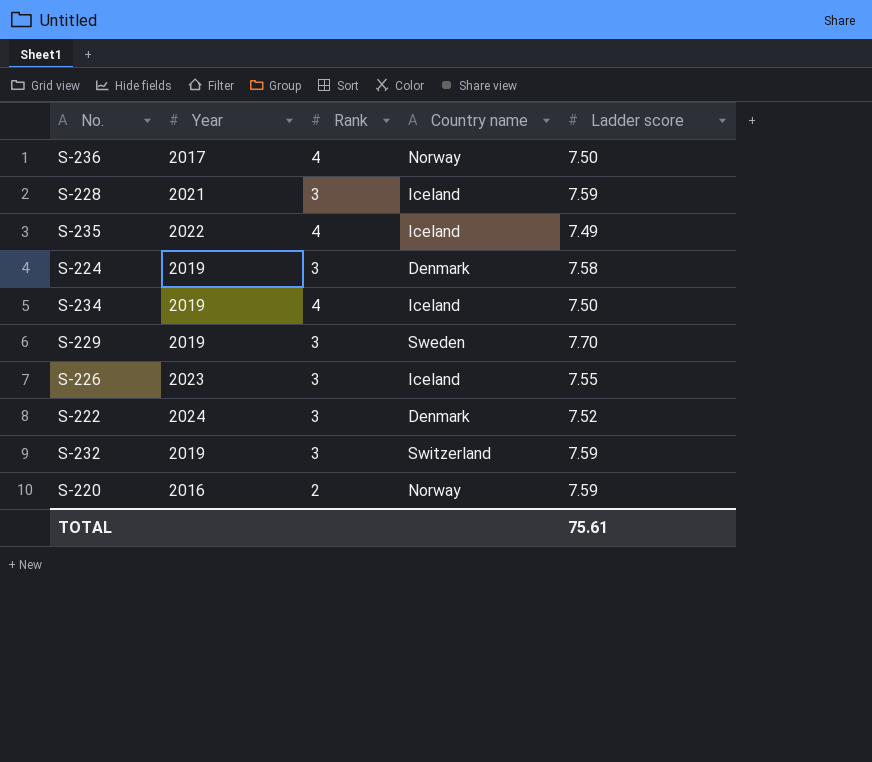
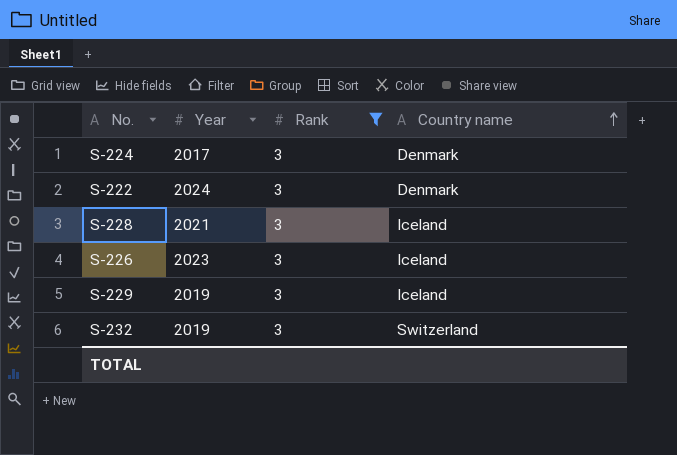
filter: none -> Rank = 3
row order: none -> Country name ascending
column Ladder score | position: 5 -> none
S-224 | Year: 2019 -> 2017
S-229 | Country name: Sweden -> Iceland

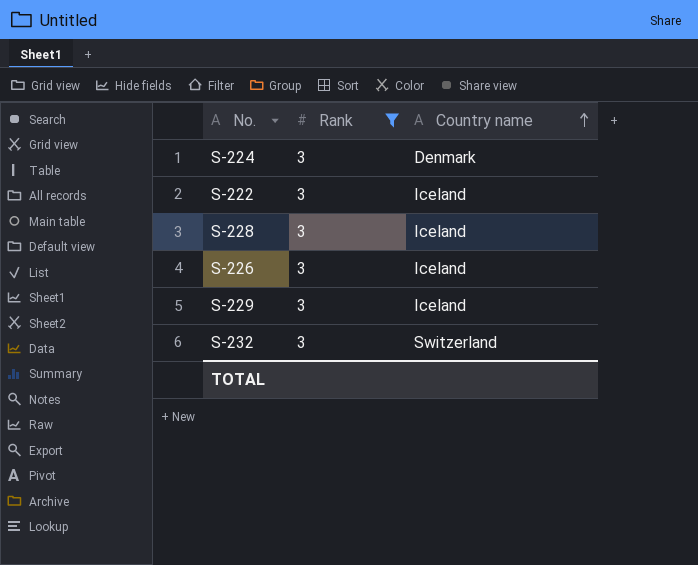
column Year | position: 2 -> none
S-222 | Country name: Denmark -> Iceland

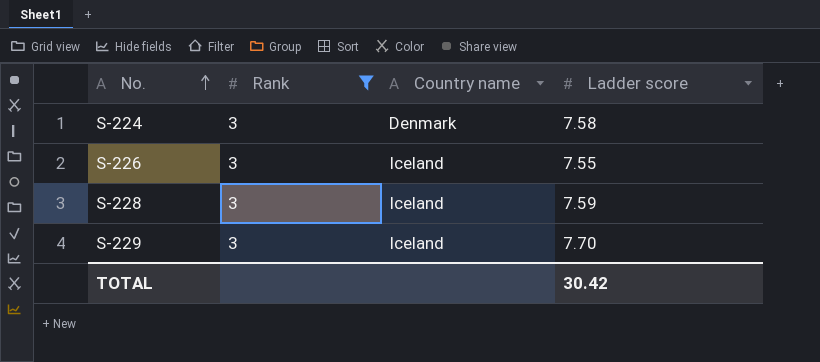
row order: Country name ascending -> No. ascending
column Ladder score | position: none -> 4
row S-222: 3 | Iceland -> none
row S-232: 3 | Switzerland -> none

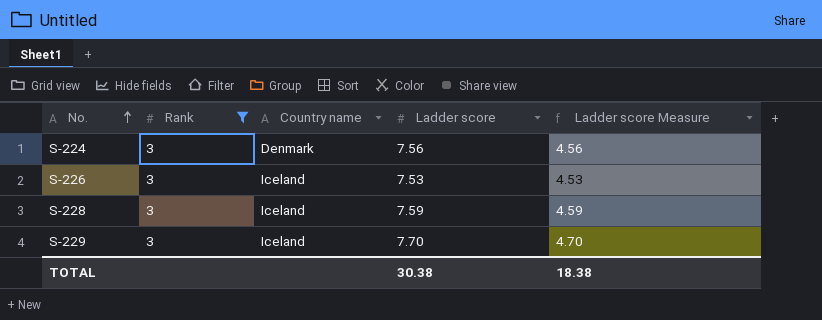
column Ladder score Measure | formula: none -> [Ladder score] - 3
S-224 | Ladder score: 7.58 -> 7.56
S-226 | Ladder score: 7.55 -> 7.53
TOTAL | Ladder score: 30.42 -> 30.38

